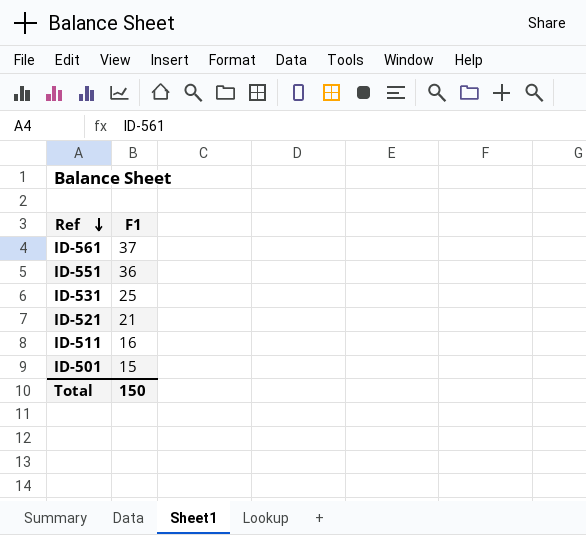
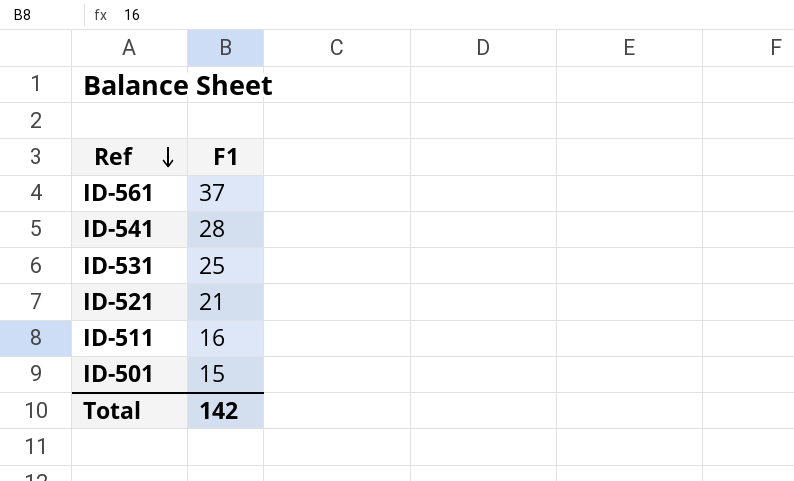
row ID-551: 36 -> none
row ID-541: none -> 28
Total | F1: 150 -> 142

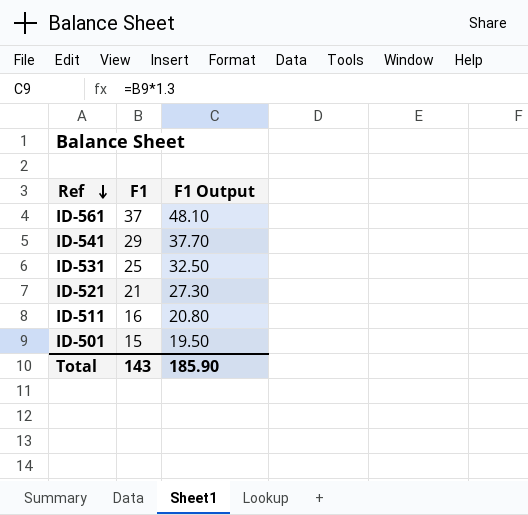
column F1 Output | formula: none -> [F1] * 1.3
ID-541 | F1: 28 -> 29
Total | F1: 142 -> 143

